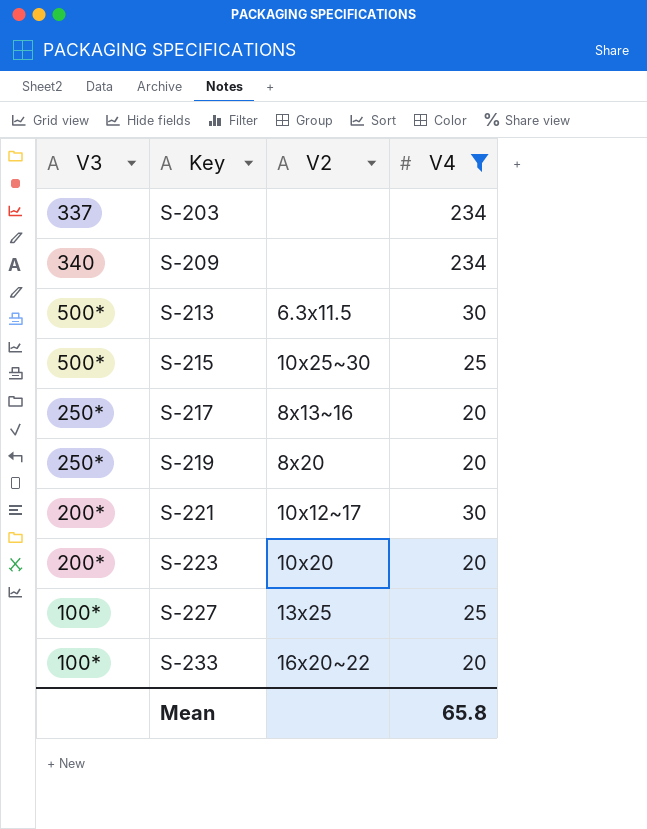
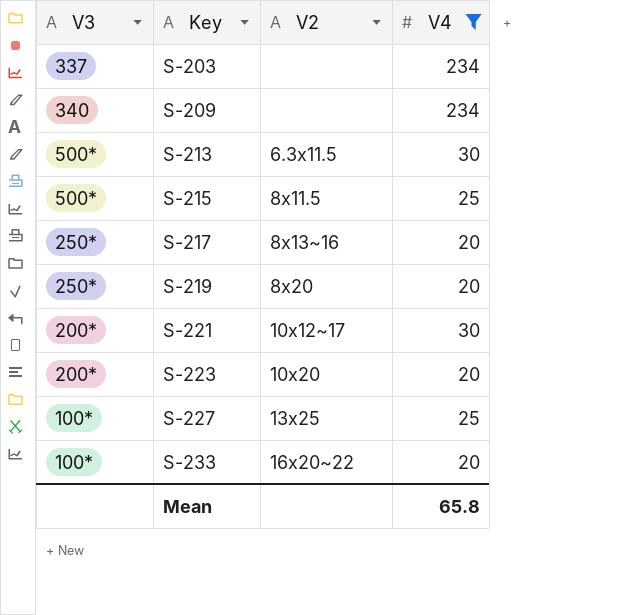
S-215 | V2: 10x25~30 -> 8x11.5

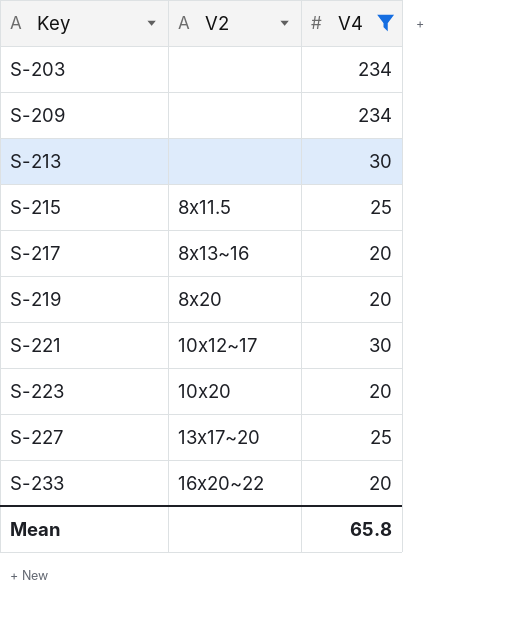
column V3 | position: 1 -> none
S-213 | V2: 6.3x11.5 -> none
S-227 | V2: 13x25 -> 13x17~20

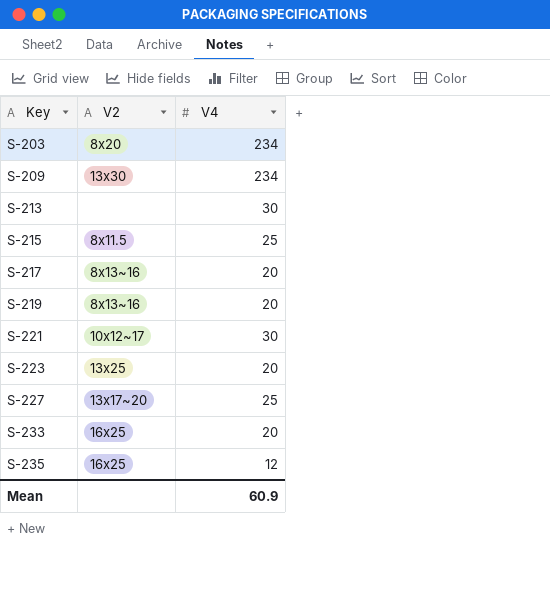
filter: V4 != 12 -> none
S-203 | V2: none -> 8x20
S-209 | V2: none -> 13x30
S-219 | V2: 8x20 -> 8x13~16
S-223 | V2: 10x20 -> 13x25
S-233 | V2: 16x20~22 -> 16x25
Mean | V4: 65.8 -> 60.9

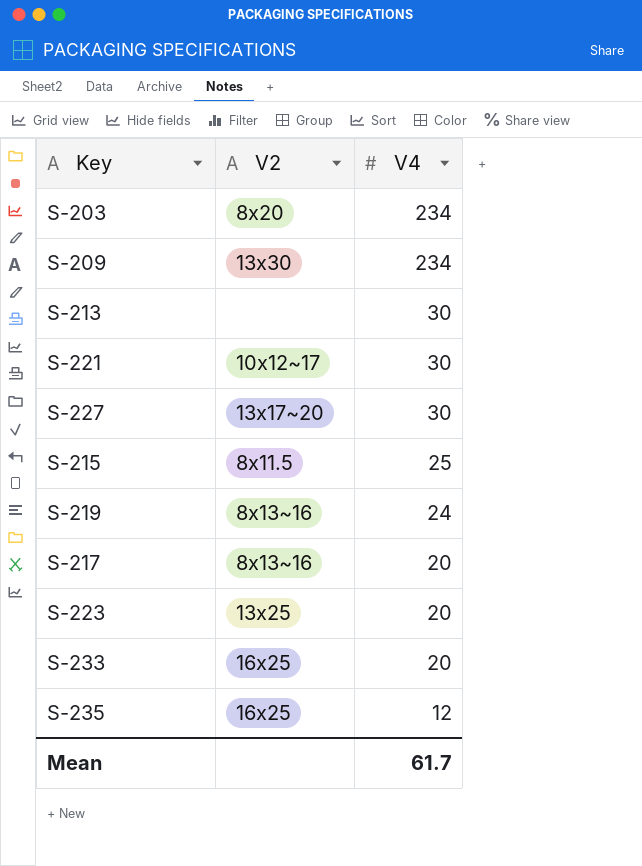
row order: Key ascending -> V4 descending
S-227 | V4: 25 -> 30
S-219 | V4: 20 -> 24
Mean | V4: 60.9 -> 61.7

